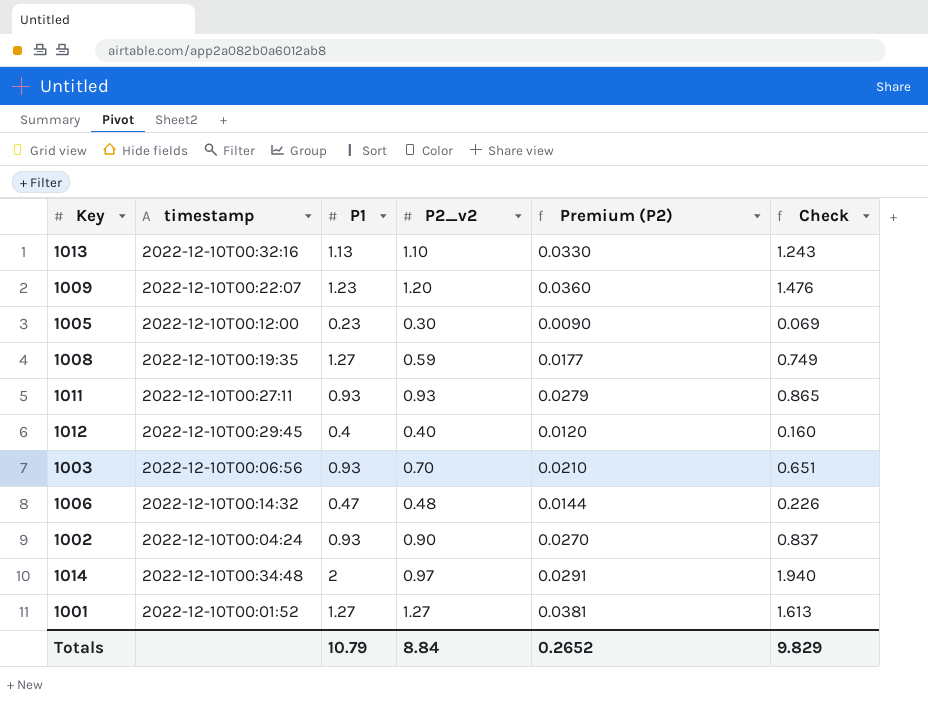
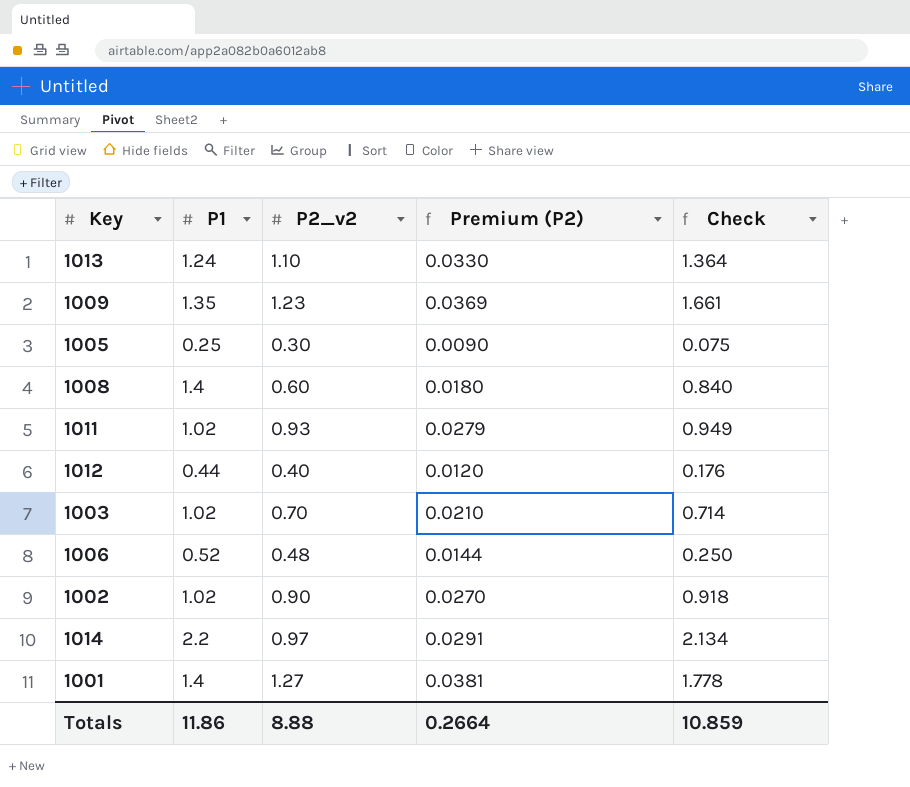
column timestamp | position: 2 -> none
1013 | P1: 1.13 -> 1.24
1013 | Check: 1.243 -> 1.364
1009 | P1: 1.23 -> 1.35
1009 | P2_v2: 1.20 -> 1.23
1009 | Premium (P2): 0.0360 -> 0.0369
1009 | Check: 1.476 -> 1.661
1005 | P1: 0.23 -> 0.25
1005 | Check: 0.069 -> 0.075
1008 | P1: 1.27 -> 1.4
1008 | P2_v2: 0.59 -> 0.60
1008 | Premium (P2): 0.0177 -> 0.0180
1008 | Check: 0.749 -> 0.840
1011 | P1: 0.93 -> 1.02
1011 | Check: 0.865 -> 0.949
1012 | P1: 0.4 -> 0.44
1012 | Check: 0.160 -> 0.176
1003 | P1: 0.93 -> 1.02
1003 | Check: 0.651 -> 0.714
1006 | P1: 0.47 -> 0.52
1006 | Check: 0.226 -> 0.250
1002 | P1: 0.93 -> 1.02
1002 | Check: 0.837 -> 0.918
1014 | P1: 2 -> 2.2
1014 | Check: 1.940 -> 2.134
1001 | P1: 1.27 -> 1.4
1001 | Check: 1.613 -> 1.778
Totals | P1: 10.79 -> 11.86
Totals | P2_v2: 8.84 -> 8.88
Totals | Premium (P2): 0.2652 -> 0.2664
Totals | Check: 9.829 -> 10.859

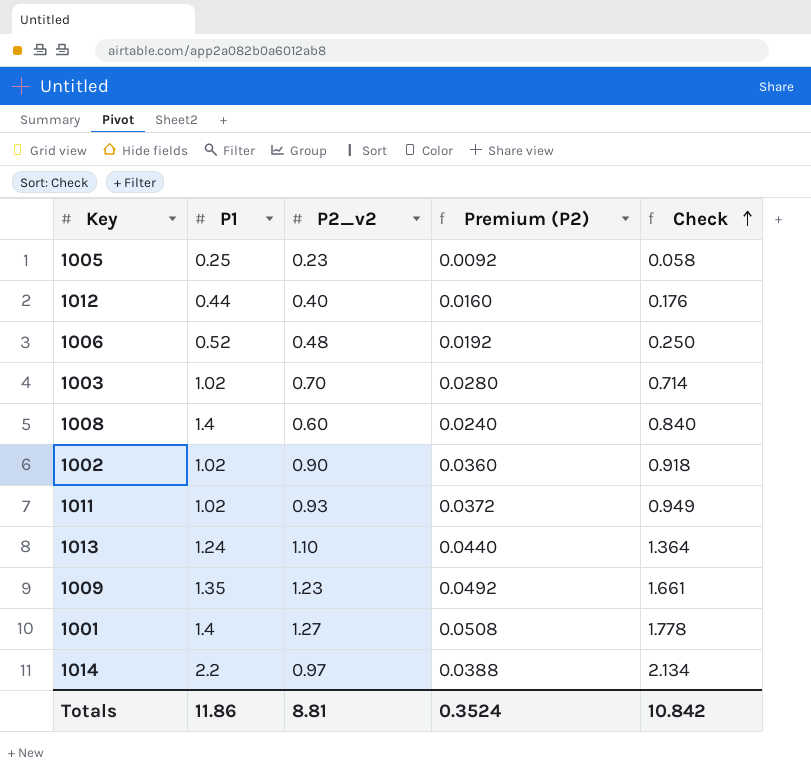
row order: none -> Check ascending
column Premium (P2) | formula: [P2_v2] * 0.03 -> [P2_v2] * 0.04
1005 | P2_v2: 0.30 -> 0.23
1005 | Check: 0.075 -> 0.058
Totals | P2_v2: 8.88 -> 8.81
Totals | Premium (P2): 0.2664 -> 0.3524
Totals | Check: 10.859 -> 10.842

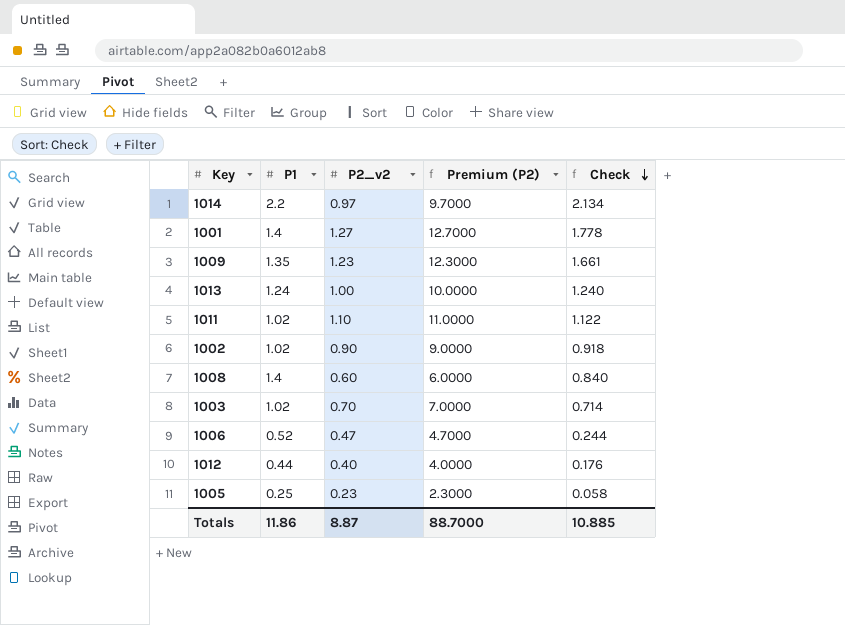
row order: Check ascending -> Check descending
column Premium (P2) | formula: [P2_v2] * 0.04 -> [P2_v2] * 10
1013 | P2_v2: 1.10 -> 1.00
1013 | Check: 1.364 -> 1.240
1011 | P2_v2: 0.93 -> 1.10
1011 | Check: 0.949 -> 1.122
1006 | P2_v2: 0.48 -> 0.47
1006 | Check: 0.250 -> 0.244
Totals | P2_v2: 8.81 -> 8.87
Totals | Premium (P2): 0.3524 -> 88.7000
Totals | Check: 10.842 -> 10.885

